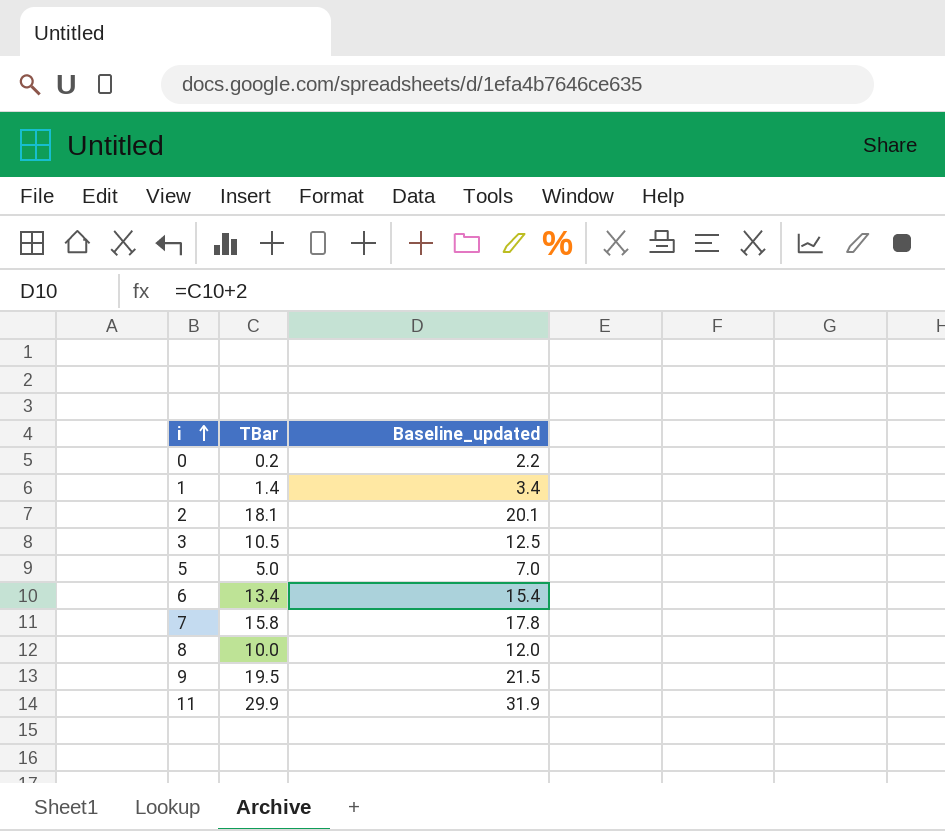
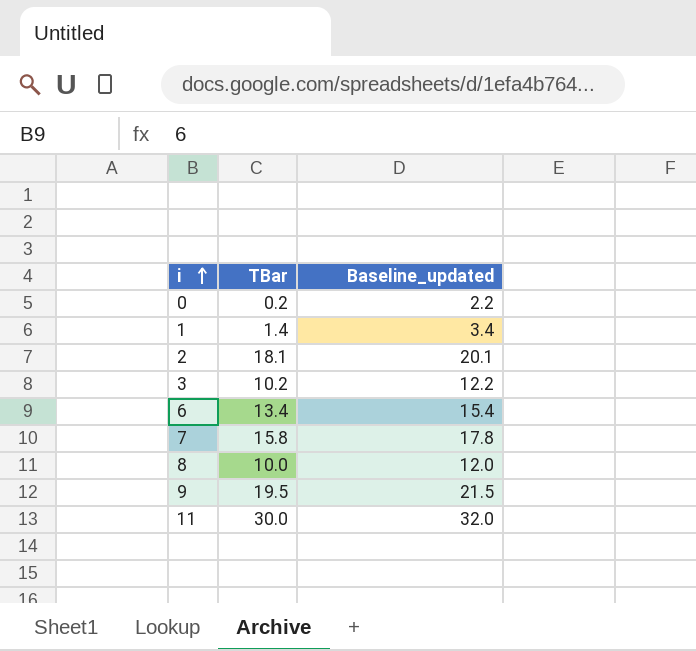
row 5: 5.0 | 7.0 -> none
3 | TBar: 10.5 -> 10.2
3 | Baseline_updated: 12.5 -> 12.2
11 | TBar: 29.9 -> 30.0
11 | Baseline_updated: 31.9 -> 32.0

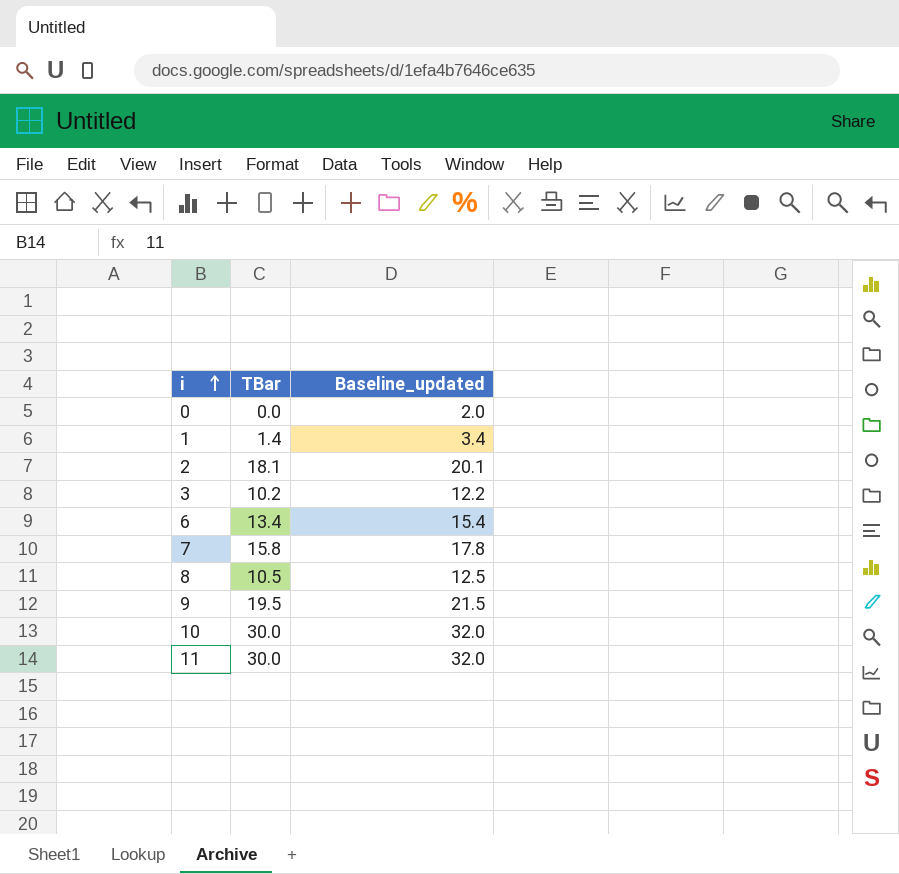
0 | TBar: 0.2 -> 0.0
0 | Baseline_updated: 2.2 -> 2.0
8 | TBar: 10.0 -> 10.5
8 | Baseline_updated: 12.0 -> 12.5
row 10: none -> 30.0 | 32.0

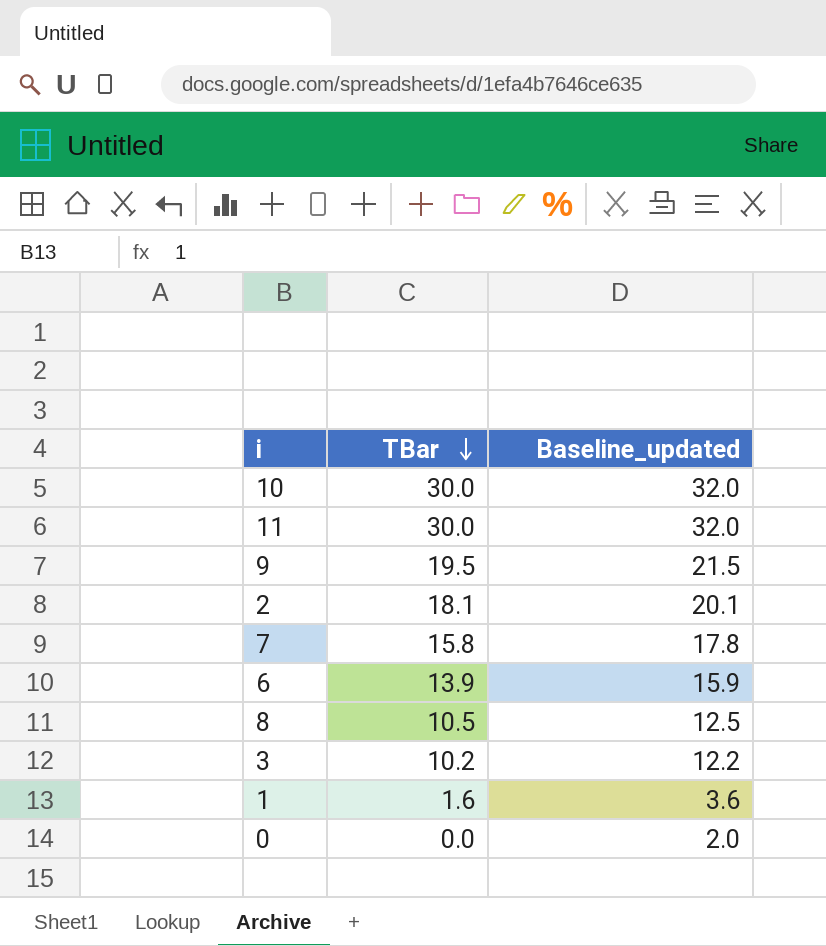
row order: i ascending -> TBar descending
6 | TBar: 13.4 -> 13.9
6 | Baseline_updated: 15.4 -> 15.9
1 | TBar: 1.4 -> 1.6
1 | Baseline_updated: 3.4 -> 3.6

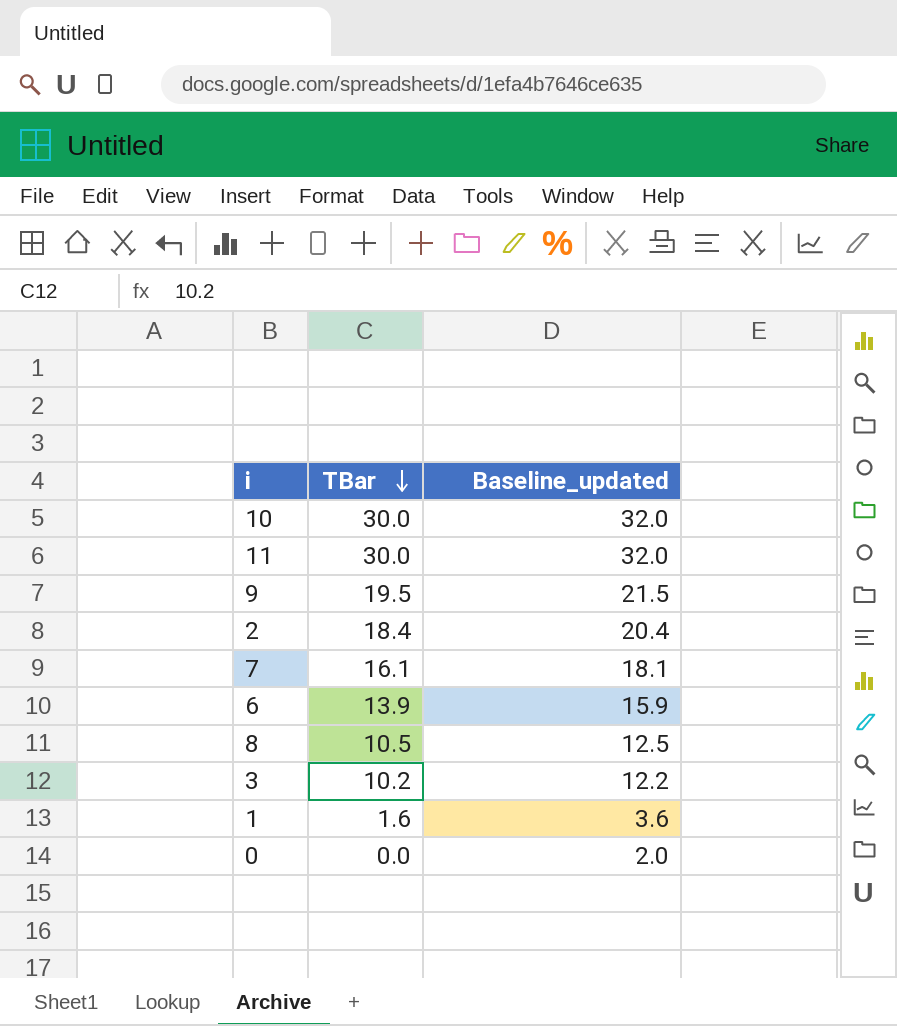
2 | TBar: 18.1 -> 18.4
2 | Baseline_updated: 20.1 -> 20.4
7 | TBar: 15.8 -> 16.1
7 | Baseline_updated: 17.8 -> 18.1

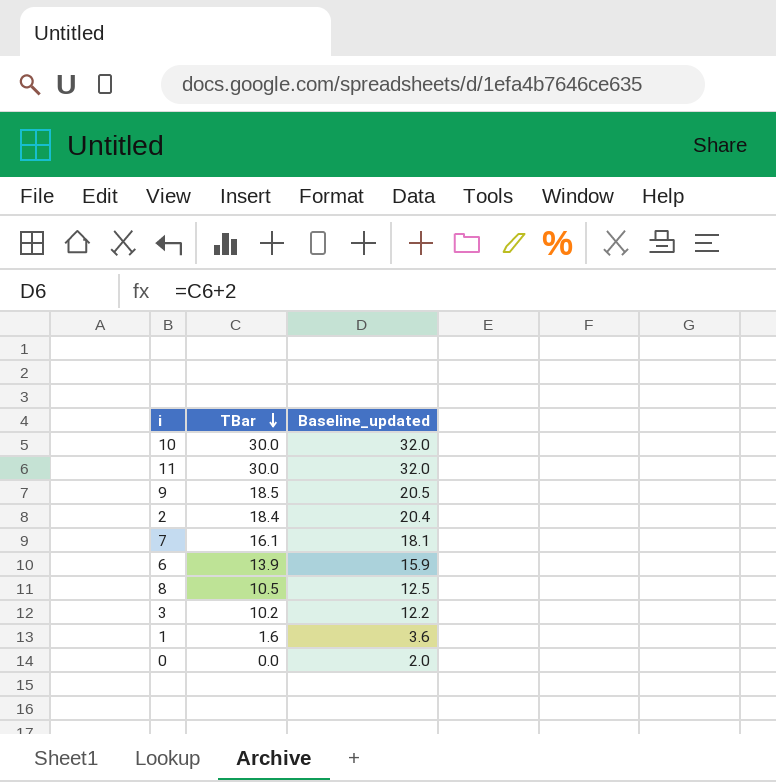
9 | TBar: 19.5 -> 18.5
9 | Baseline_updated: 21.5 -> 20.5

